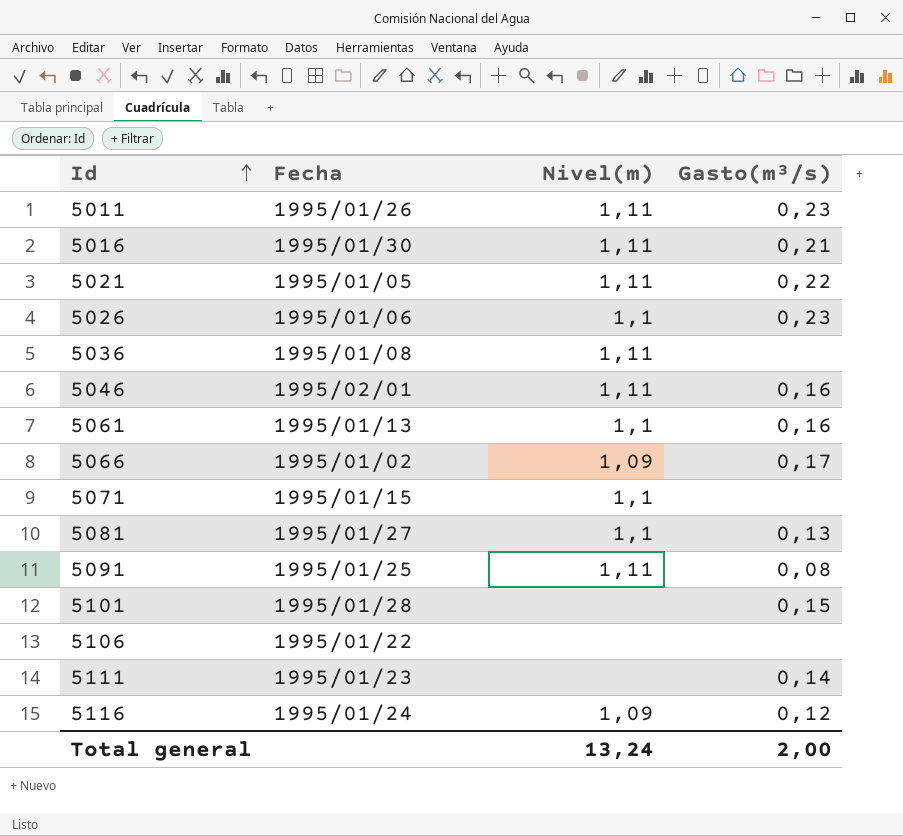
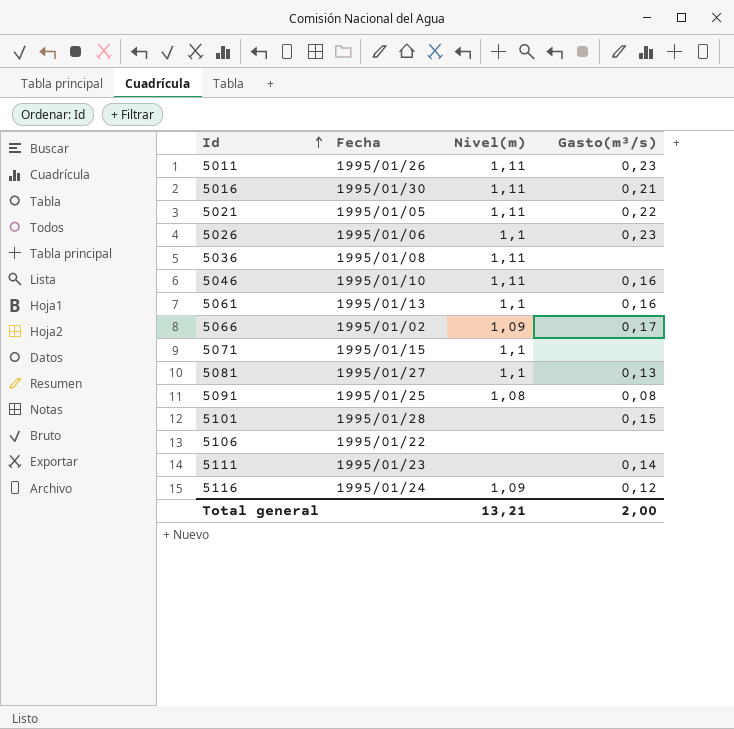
5046 | Fecha: 1995/02/01 -> 1995/01/10
5091 | Nivel(m): 1,11 -> 1,08
Total general | Nivel(m): 13,24 -> 13,21

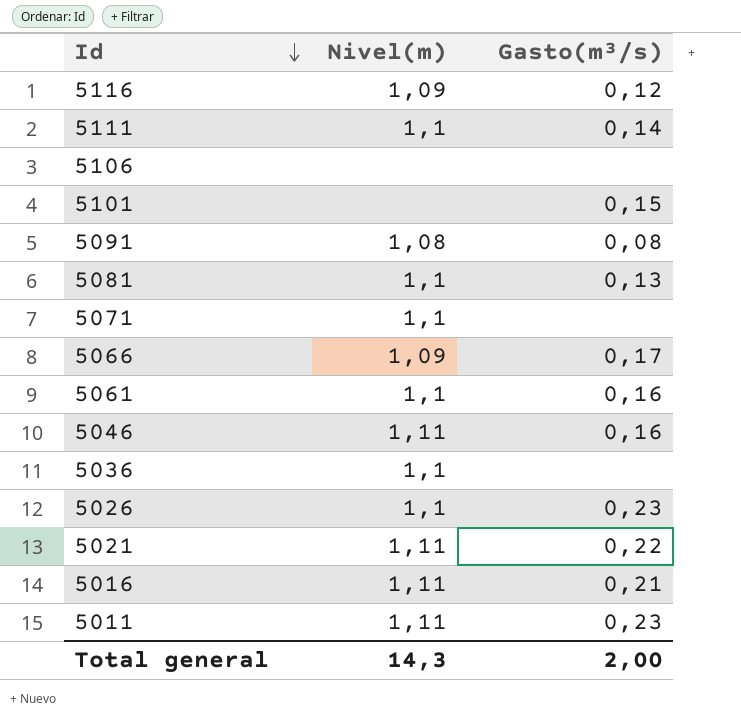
row order: Id ascending -> Id descending
column Fecha | position: 2 -> none
5111 | Nivel(m): none -> 1,1
5036 | Nivel(m): 1,11 -> 1,1
Total general | Nivel(m): 13,21 -> 14,3

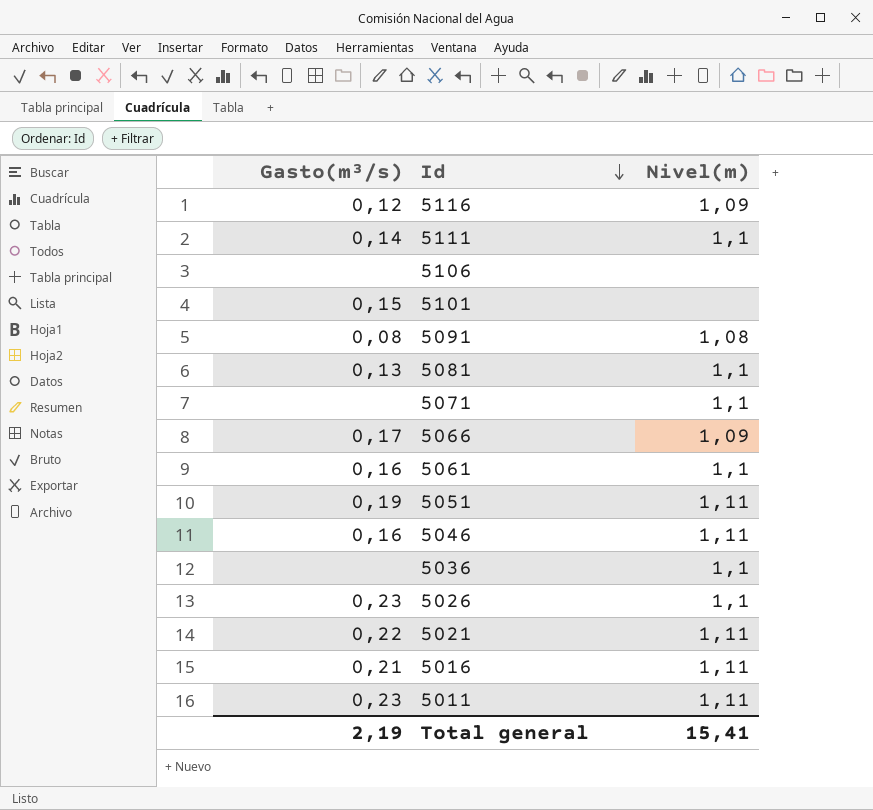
column Gasto(m³/s) | position: 3 -> 1
row 5051: none -> 0,19 | 1,11
Total general | Gasto(m³/s): 2,00 -> 2,19
Total general | Nivel(m): 14,3 -> 15,41

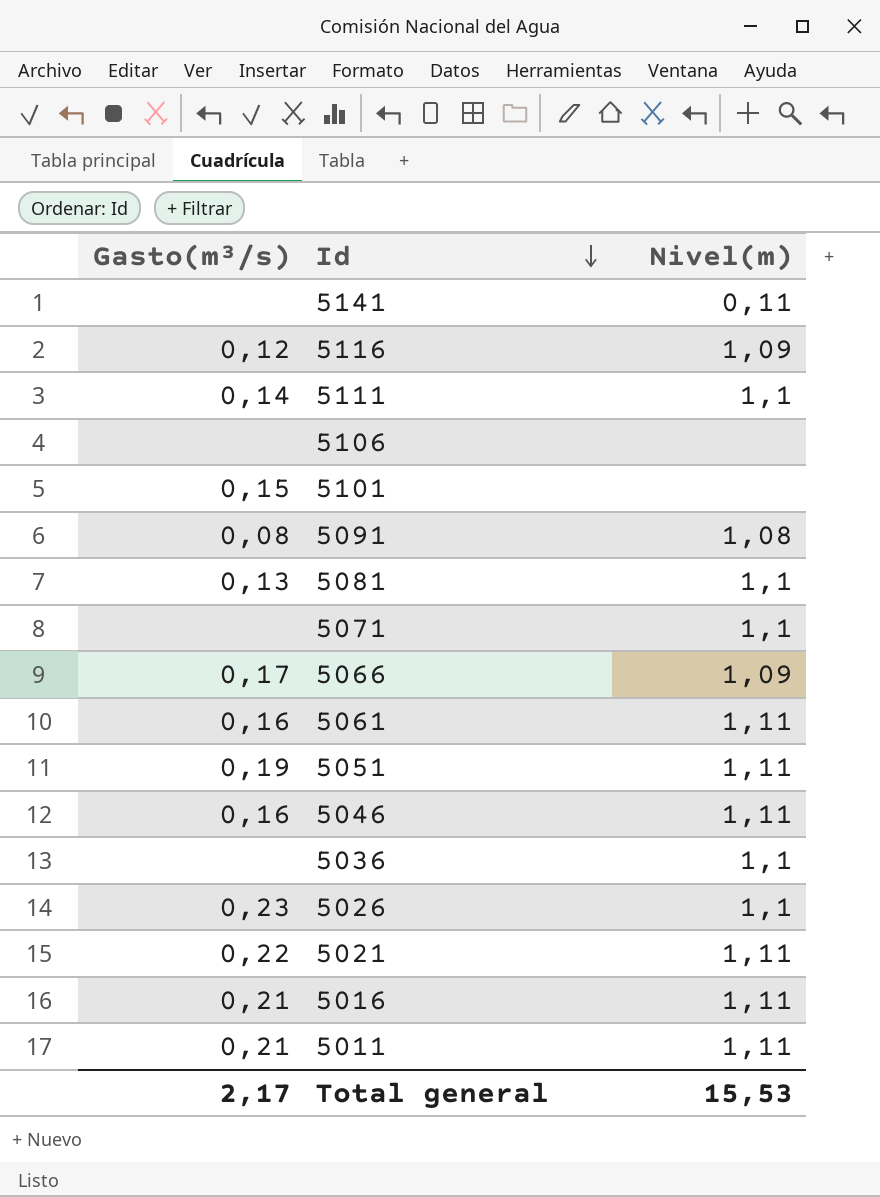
row 5141: none -> none | 0,11
5061 | Nivel(m): 1,1 -> 1,11
5011 | Gasto(m³/s): 0,23 -> 0,21
Total general | Gasto(m³/s): 2,19 -> 2,17
Total general | Nivel(m): 15,41 -> 15,53

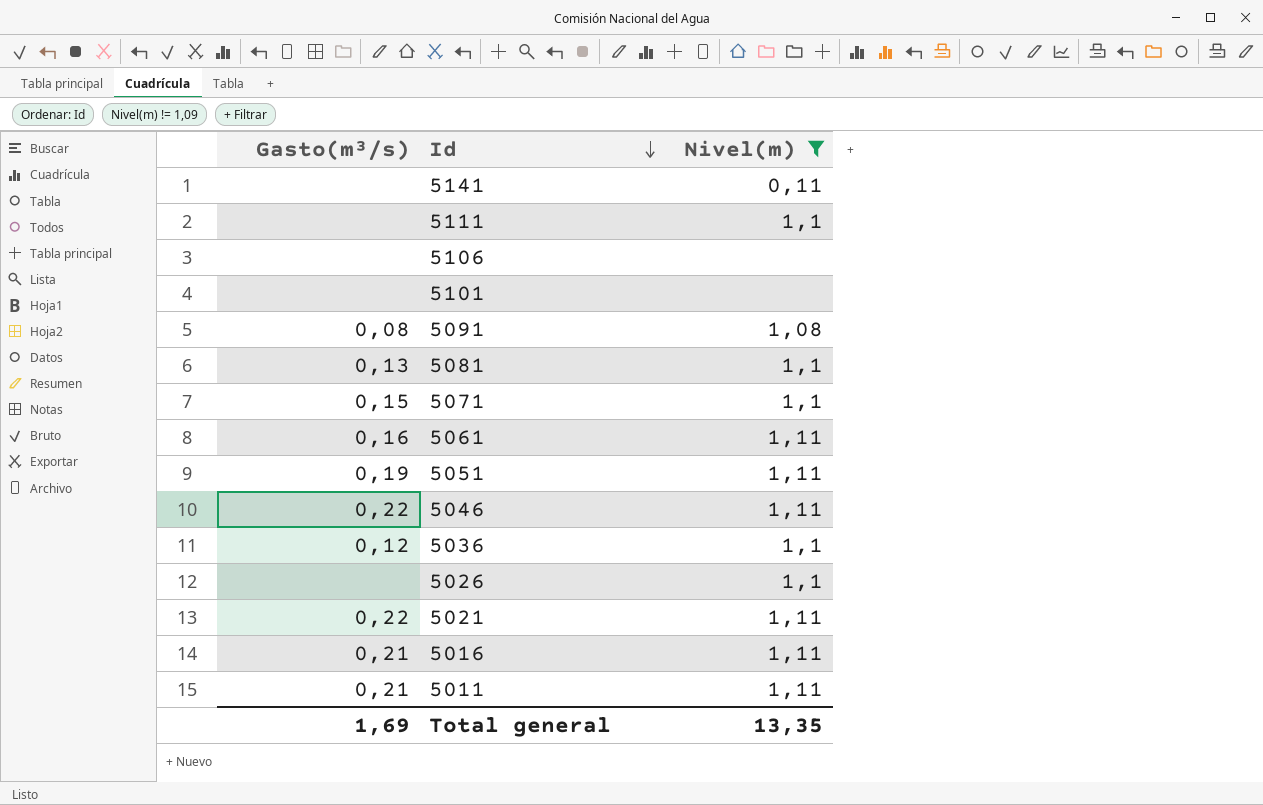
filter: none -> Nivel(m) != 1,09
5111 | Gasto(m³/s): 0,14 -> none
5101 | Gasto(m³/s): 0,15 -> none
5071 | Gasto(m³/s): none -> 0,15
5046 | Gasto(m³/s): 0,16 -> 0,22
5036 | Gasto(m³/s): none -> 0,12
5026 | Gasto(m³/s): 0,23 -> none
Total general | Gasto(m³/s): 2,17 -> 1,69
Total general | Nivel(m): 15,53 -> 13,35

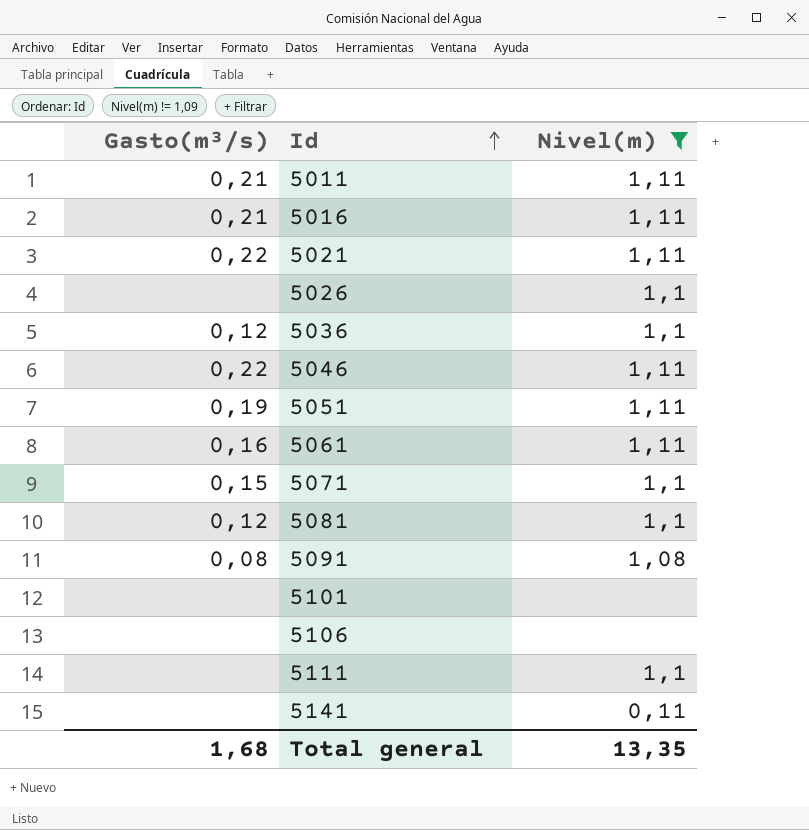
row order: Id descending -> Id ascending
5081 | Gasto(m³/s): 0,13 -> 0,12
Total general | Gasto(m³/s): 1,69 -> 1,68

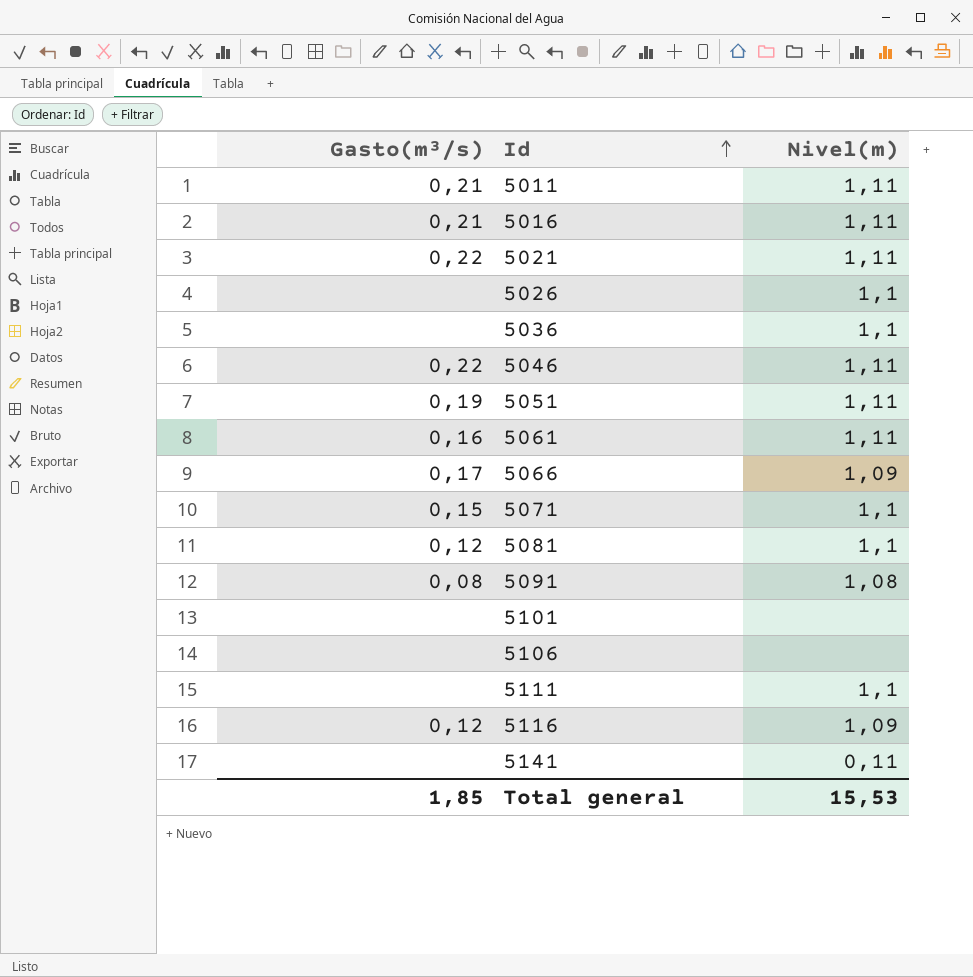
filter: Nivel(m) != 1,09 -> none
5036 | Gasto(m³/s): 0,12 -> none
Total general | Gasto(m³/s): 1,68 -> 1,85
Total general | Nivel(m): 13,35 -> 15,53

